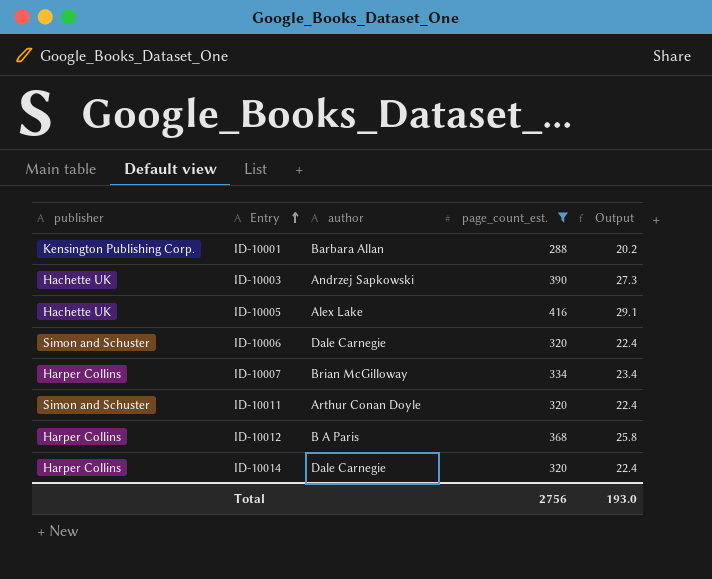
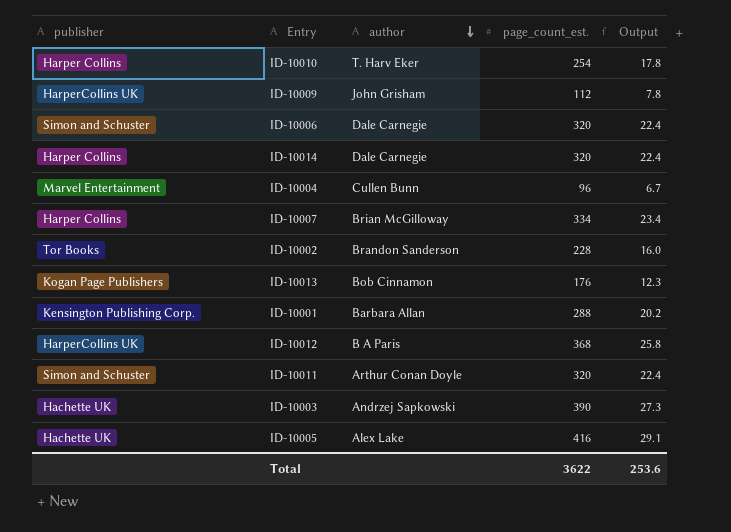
filter: page_count_est. >= 288 -> none
row order: Entry ascending -> author descending
ID-10012 | publisher: Harper Collins -> HarperCollins UK
Total | page_count_est.: 2756 -> 3622
Total | Output: 193.0 -> 253.6

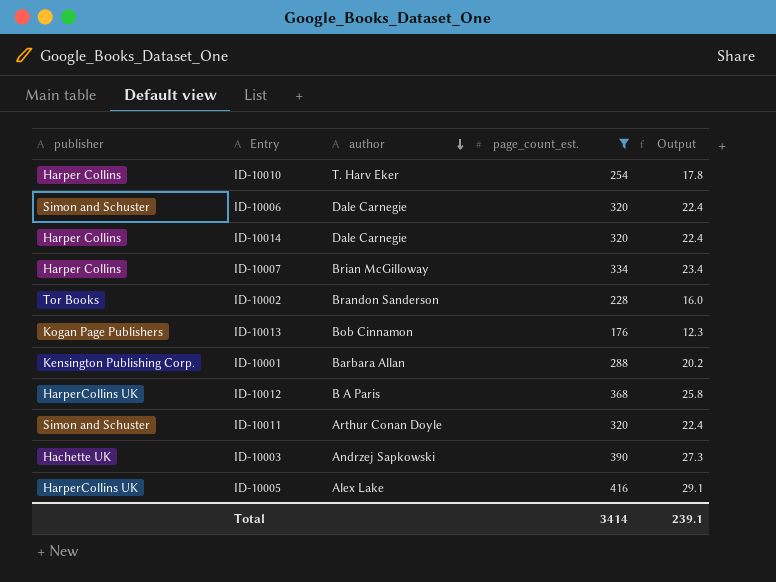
filter: none -> page_count_est. >= 176
ID-10005 | publisher: Hachette UK -> HarperCollins UK
Total | page_count_est.: 3622 -> 3414
Total | Output: 253.6 -> 239.1

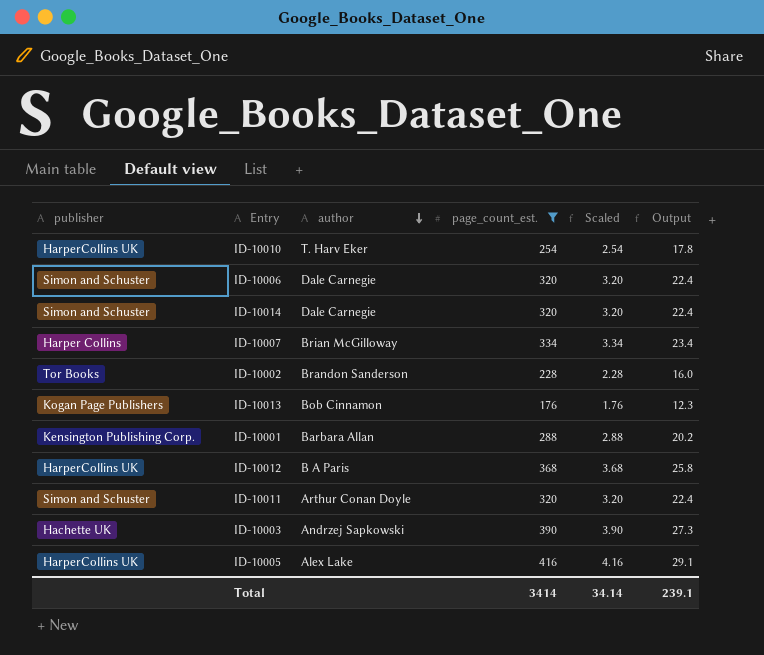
column Scaled | formula: none -> [page_count_est.] * 0.01
ID-10010 | publisher: Harper Collins -> HarperCollins UK
ID-10014 | publisher: Harper Collins -> Simon and Schuster

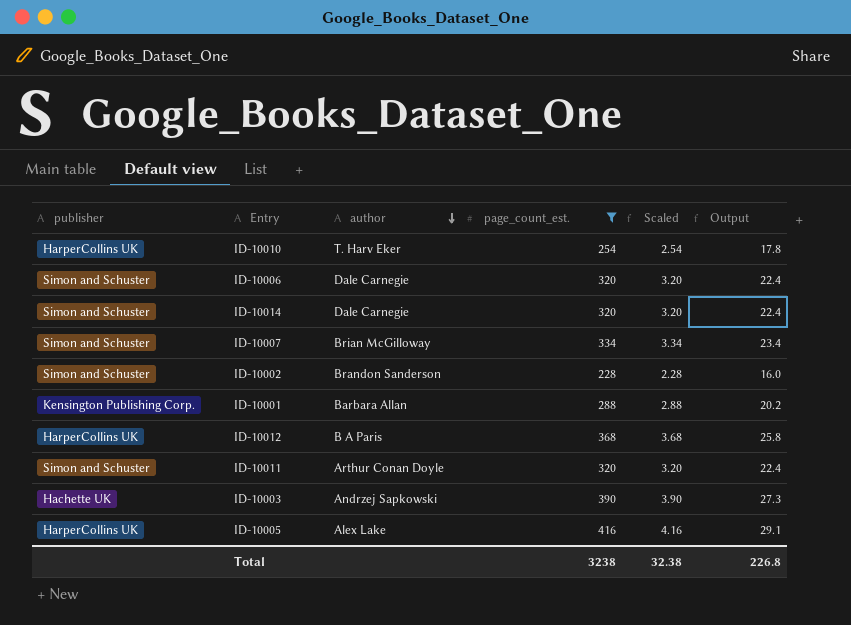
row ID-10013: Kogan Page Publishers | Bob Cinnamon | 176 | 1.76 | 12.3 -> none
ID-10007 | publisher: Harper Collins -> Simon and Schuster
ID-10002 | publisher: Tor Books -> Simon and Schuster
Total | page_count_est.: 3414 -> 3238
Total | Scaled: 34.14 -> 32.38
Total | Output: 239.1 -> 226.8

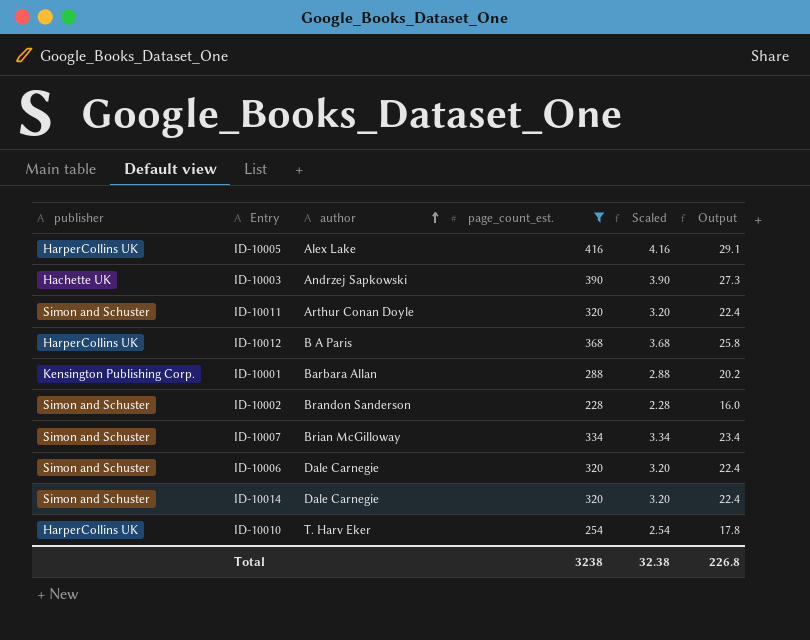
row order: author descending -> author ascending

